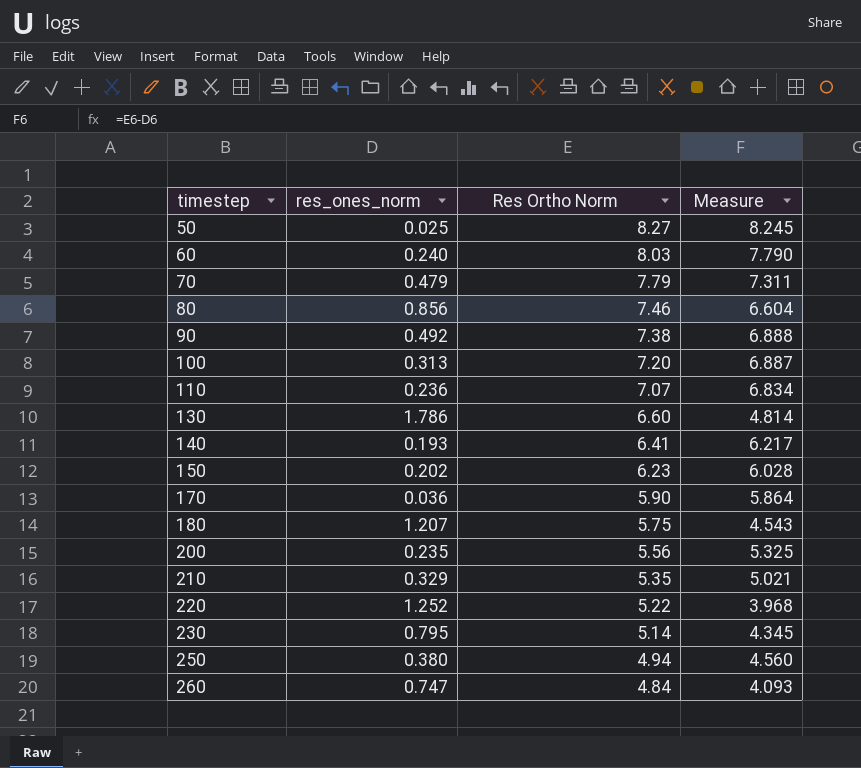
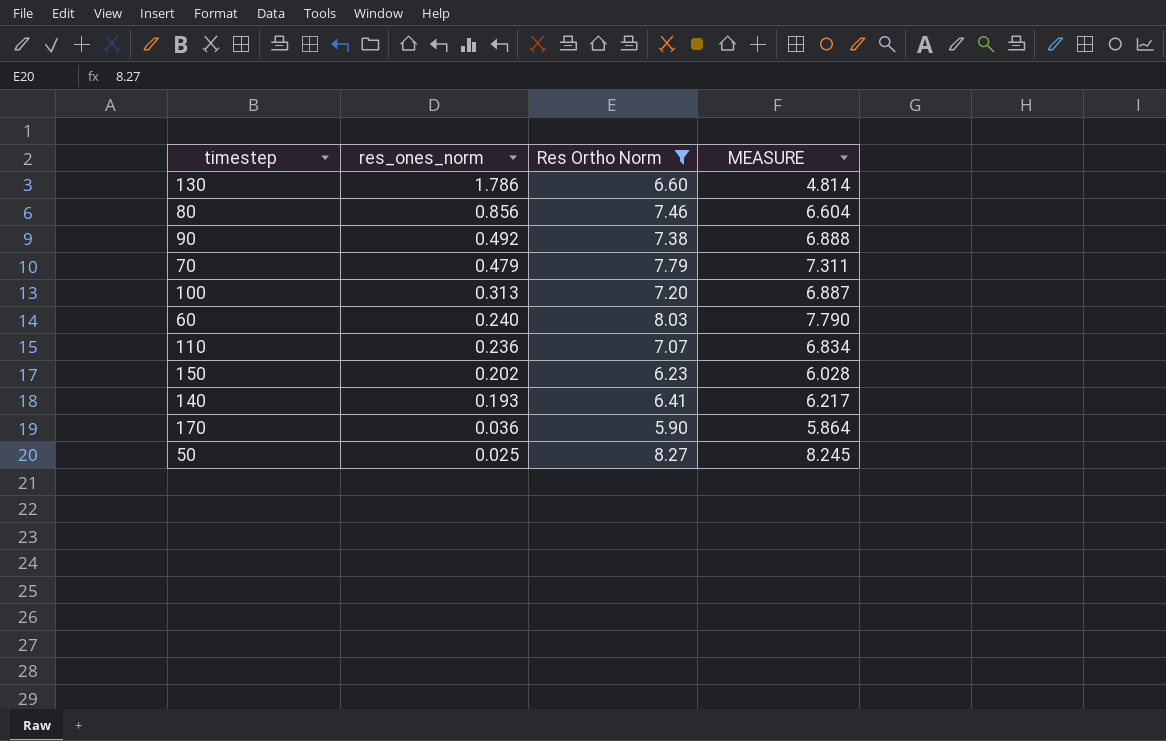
filter: none -> Res Ortho Norm >= 5.90
row order: timestep ascending -> res_ones_norm descending
column name: Measure -> MEASURE

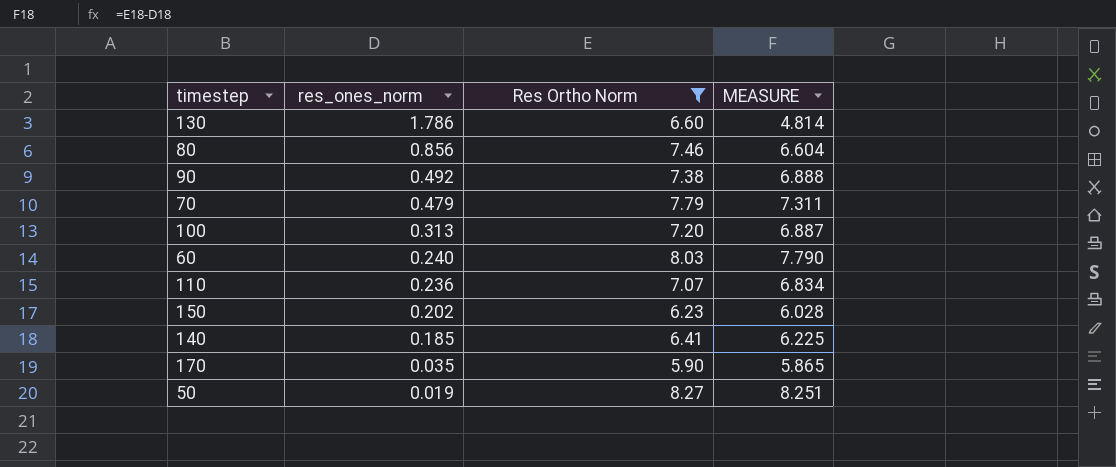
140 | res_ones_norm: 0.193 -> 0.185
140 | MEASURE: 6.217 -> 6.225
170 | res_ones_norm: 0.036 -> 0.035
170 | MEASURE: 5.864 -> 5.865
50 | res_ones_norm: 0.025 -> 0.019
50 | MEASURE: 8.245 -> 8.251

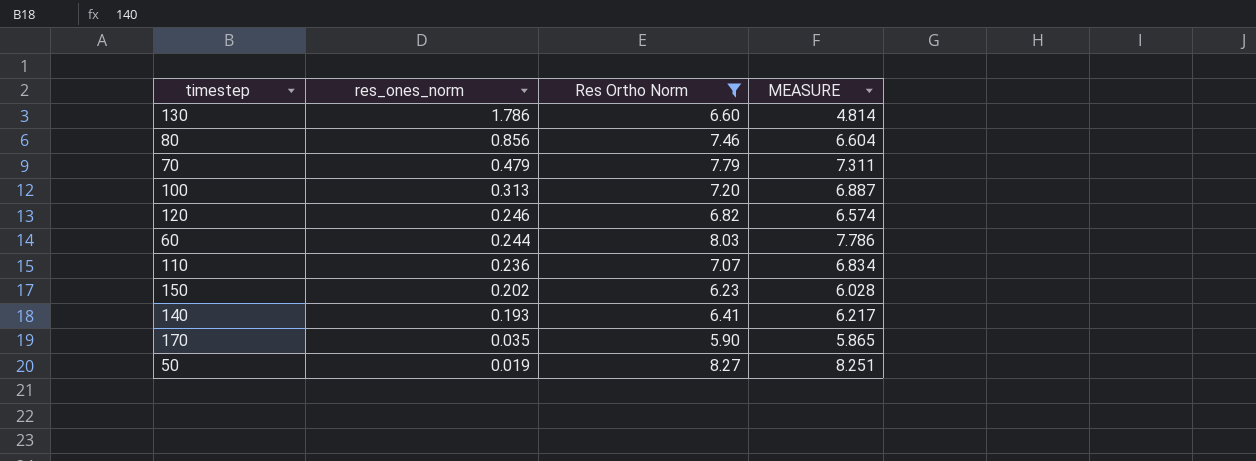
row 90: 0.492 | 7.38 | 6.888 -> none
row 120: none -> 0.246 | 6.82 | 6.574
60 | res_ones_norm: 0.240 -> 0.244
60 | MEASURE: 7.790 -> 7.786
140 | res_ones_norm: 0.185 -> 0.193
140 | MEASURE: 6.225 -> 6.217

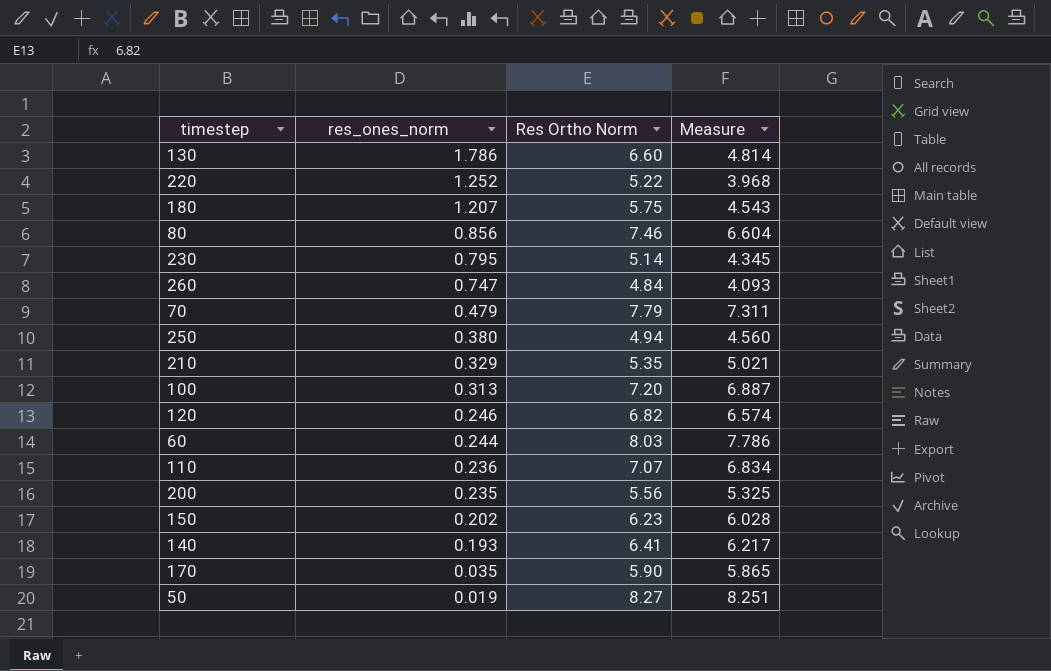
filter: Res Ortho Norm >= 5.90 -> none
column name: MEASURE -> Measure

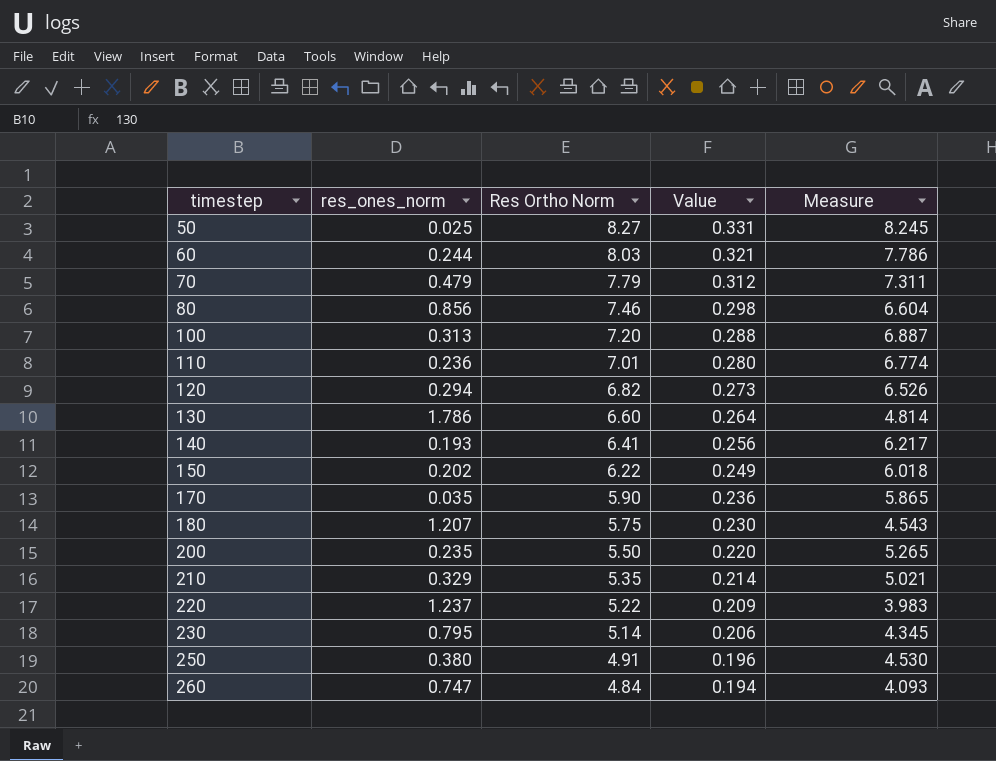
row order: res_ones_norm descending -> timestep ascending
column Value | formula: none -> [Res Ortho Norm] * 0.04
50 | res_ones_norm: 0.019 -> 0.025
50 | Measure: 8.251 -> 8.245
110 | Res Ortho Norm: 7.07 -> 7.01
110 | Measure: 6.834 -> 6.774
120 | res_ones_norm: 0.246 -> 0.294
120 | Measure: 6.574 -> 6.526
150 | Res Ortho Norm: 6.23 -> 6.22
150 | Measure: 6.028 -> 6.018
200 | Res Ortho Norm: 5.56 -> 5.50
200 | Measure: 5.325 -> 5.265
220 | res_ones_norm: 1.252 -> 1.237
220 | Measure: 3.968 -> 3.983
250 | Res Ortho Norm: 4.94 -> 4.91
250 | Measure: 4.560 -> 4.530

